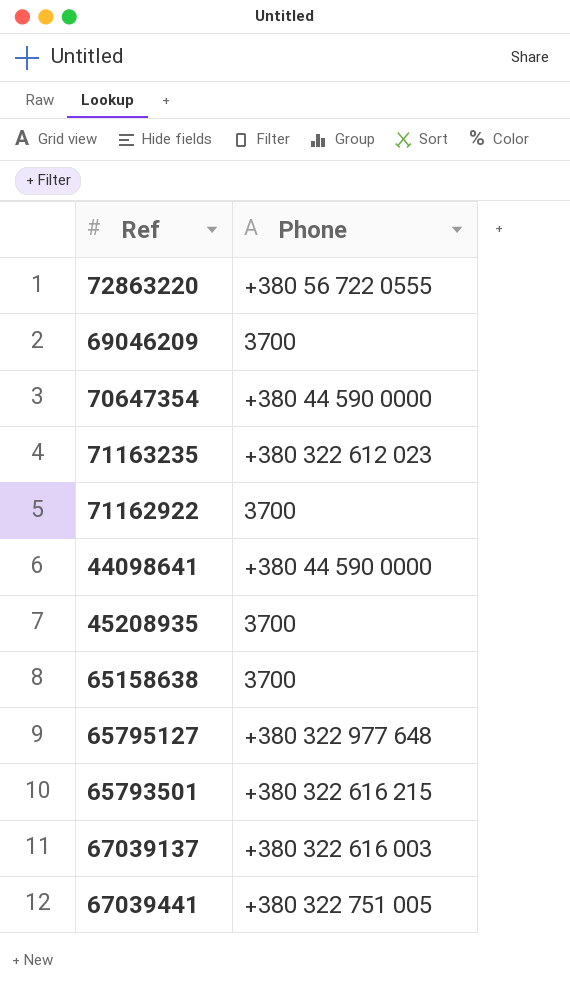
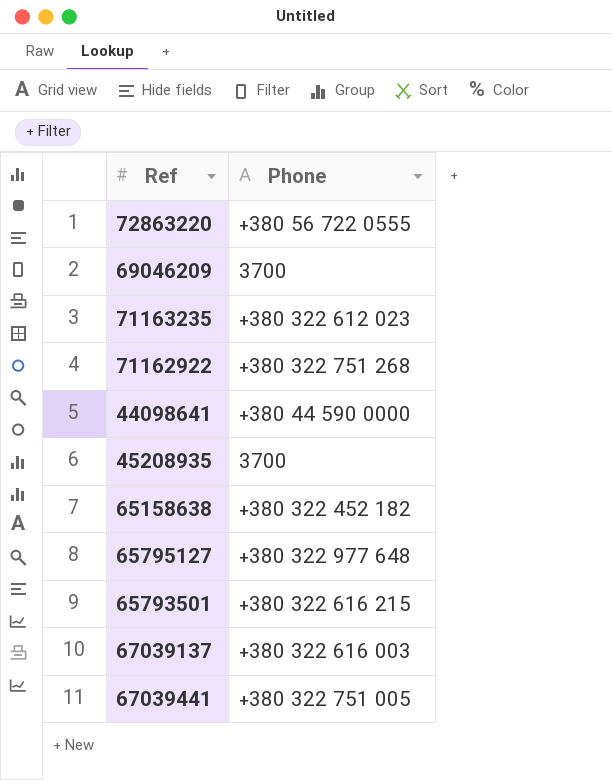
row 70647354: +380 44 590 0000 -> none
71162922 | Phone: 3700 -> +380 322 751 268
65158638 | Phone: 3700 -> +380 322 452 182

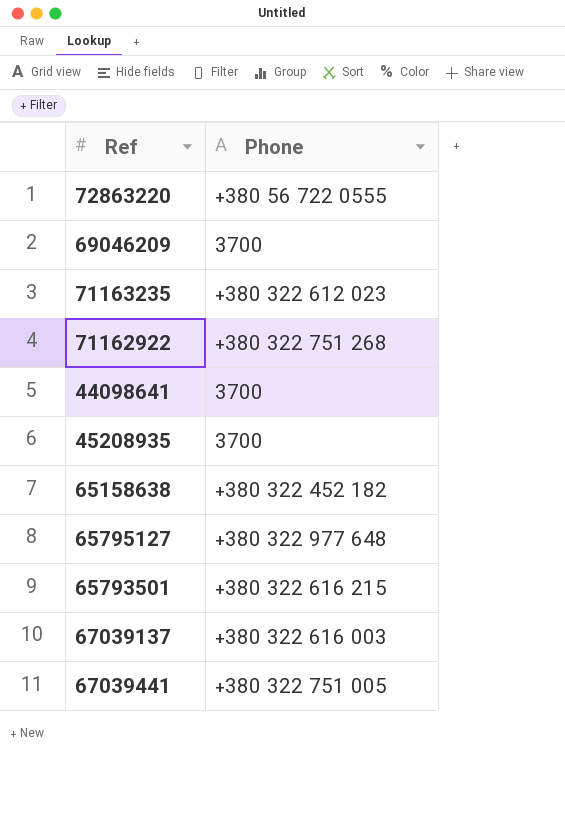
44098641 | Phone: +380 44 590 0000 -> 3700

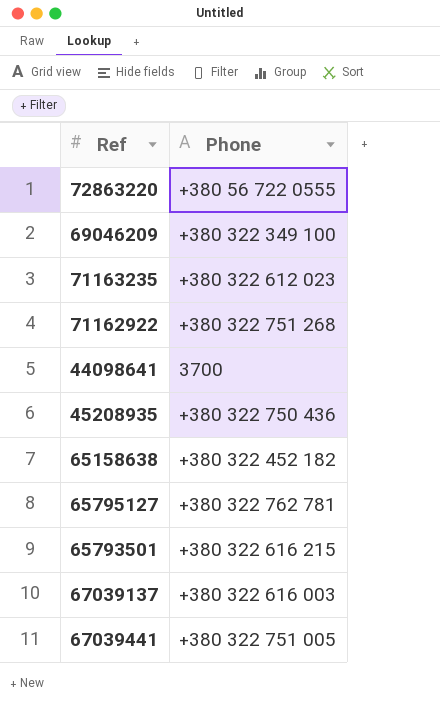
69046209 | Phone: 3700 -> +380 322 349 100
45208935 | Phone: 3700 -> +380 322 750 436
65795127 | Phone: +380 322 977 648 -> +380 322 762 781

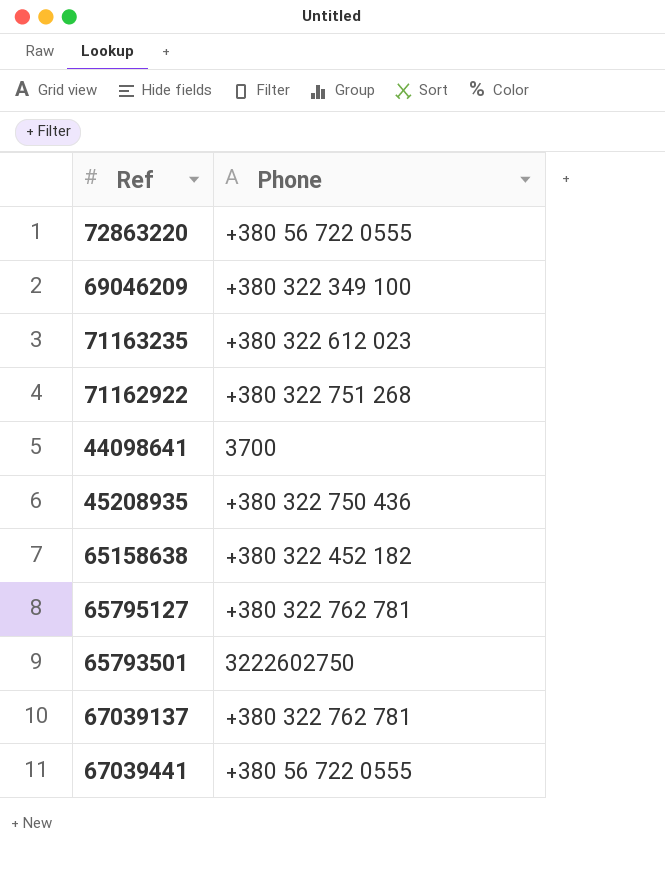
65793501 | Phone: +380 322 616 215 -> 3222602750
67039137 | Phone: +380 322 616 003 -> +380 322 762 781
67039441 | Phone: +380 322 751 005 -> +380 56 722 0555

